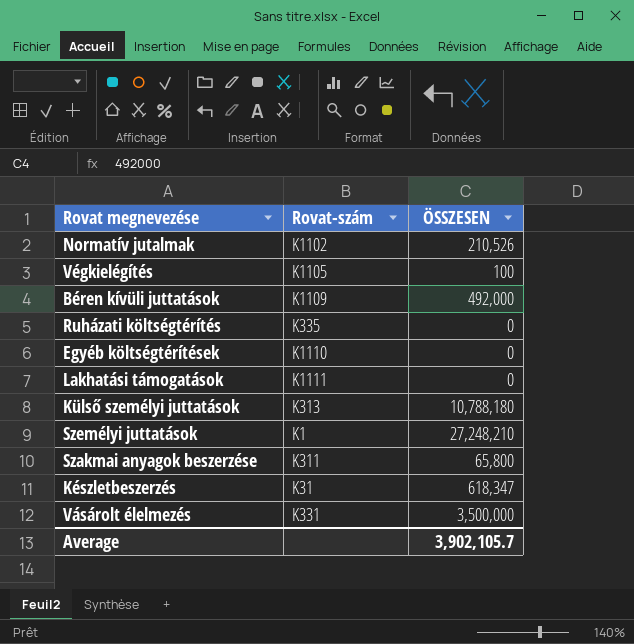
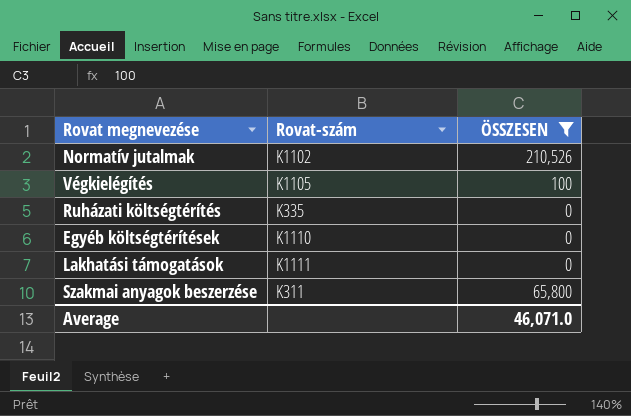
filter: none -> ÖSSZESEN <= 210,526
Average | ÖSSZESEN: 3,902,105.7 -> 46,071.0

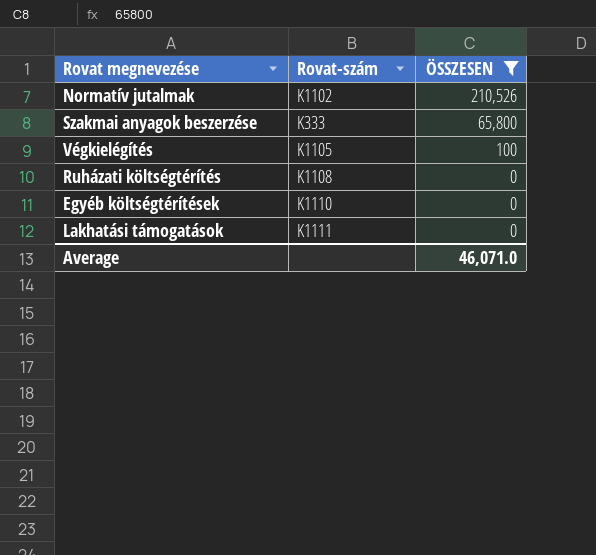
row order: none -> ÖSSZESEN descending
Szakmai anyagok beszerzése | Rovat-szám: K311 -> K333
Ruházati költségtérítés | Rovat-szám: K335 -> K1108

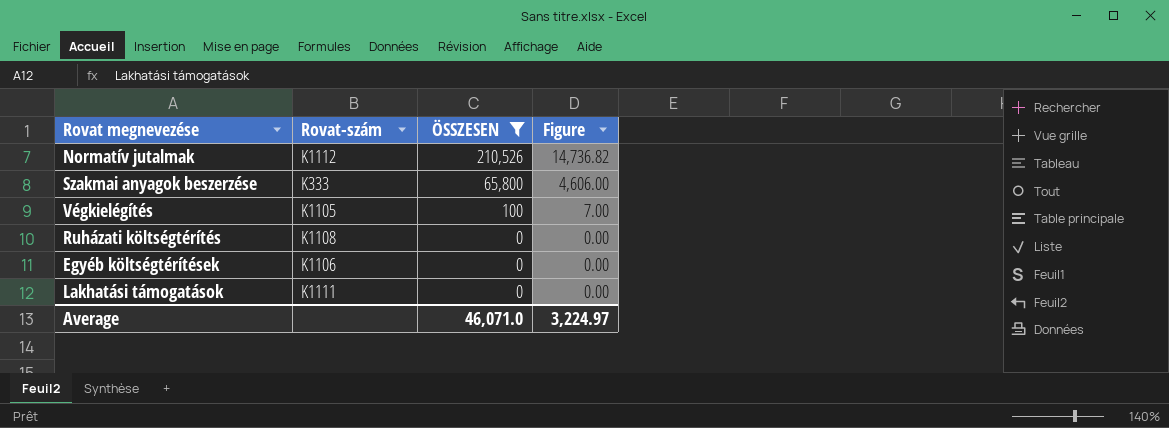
column Figure | formula: none -> [ÖSSZESEN] * 0.07
Normatív jutalmak | Rovat-szám: K1102 -> K1112
Egyéb költségtérítések | Rovat-szám: K1110 -> K1106

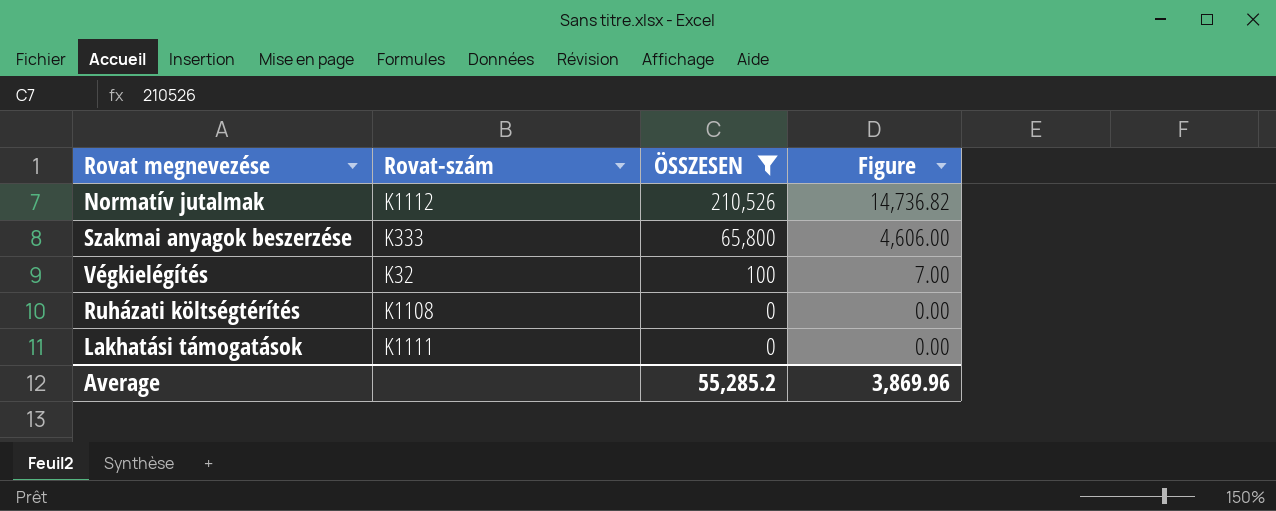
row Egyéb költségtérítések: K1106 | 0 | 0.00 -> none
Végkielégítés | Rovat-szám: K1105 -> K32
Average | ÖSSZESEN: 46,071.0 -> 55,285.2
Average | Figure: 3,224.97 -> 3,869.96

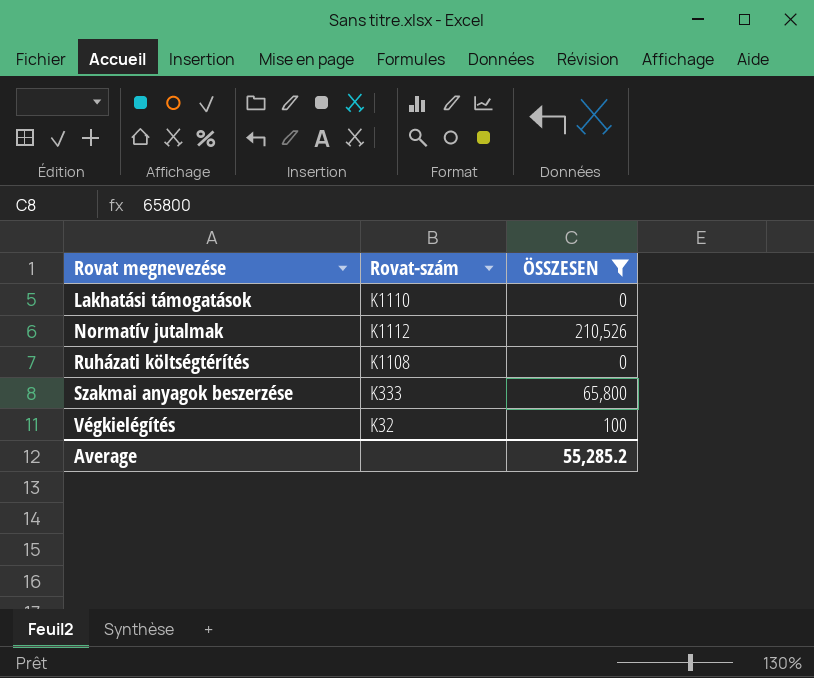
row order: ÖSSZESEN descending -> Rovat megnevezése ascending
column Figure | formula: [ÖSSZESEN] * 0.07 -> none
Lakhatási támogatások | Rovat-szám: K1111 -> K1110

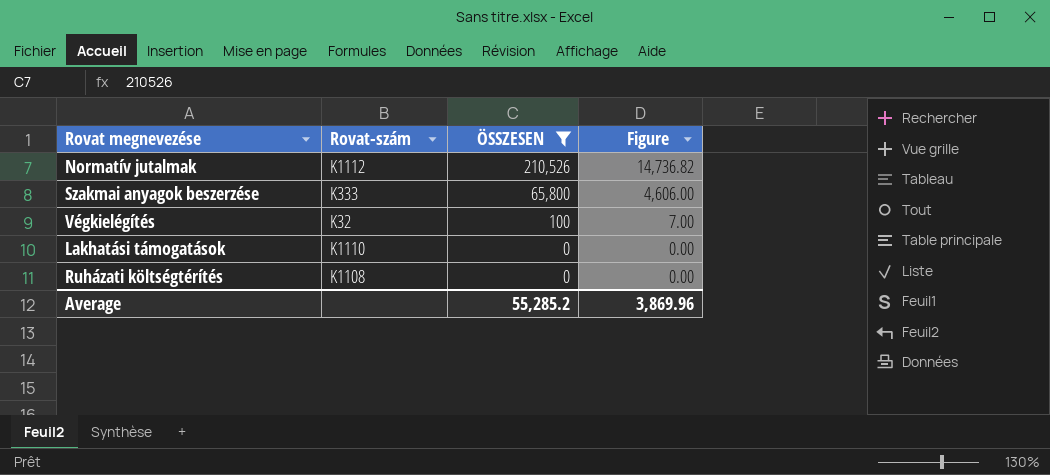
row order: Rovat megnevezése ascending -> ÖSSZESEN descending
column Figure | formula: none -> [ÖSSZESEN] * 0.07

